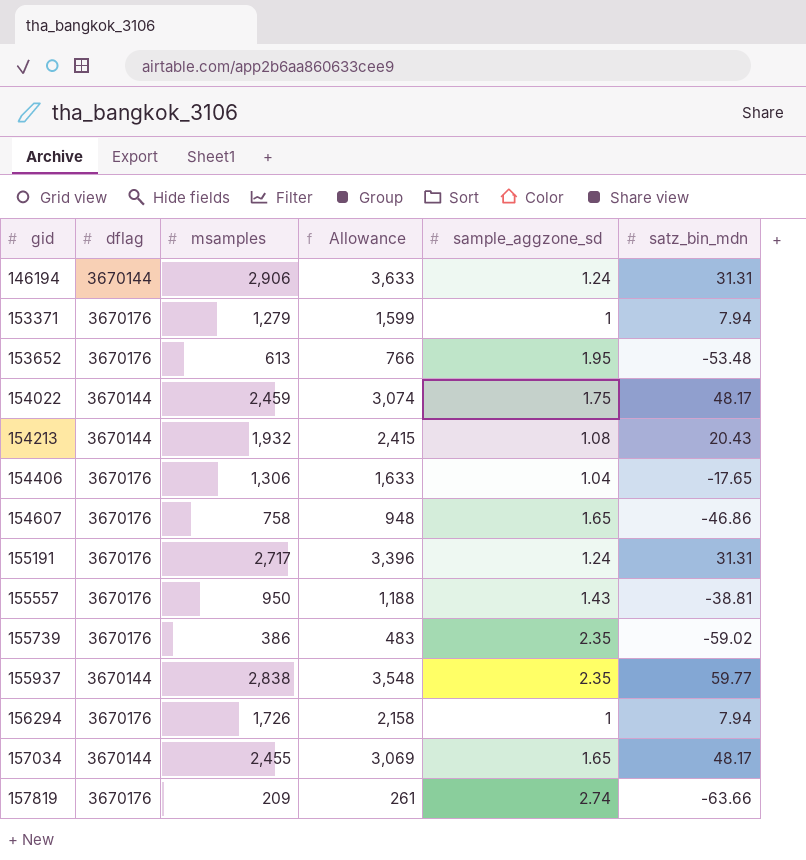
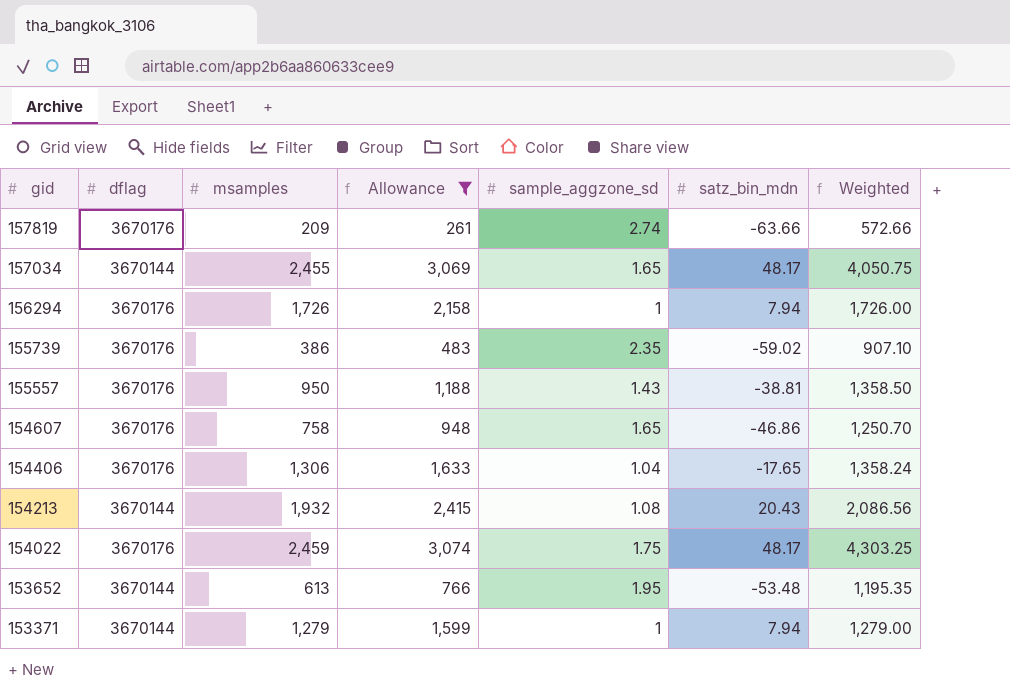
filter: none -> Allowance <= 3,074
row order: gid ascending -> gid descending
column Weighted | formula: none -> [msamples] * [sample_aggzone_sd]
154022 | dflag: 3670144 -> 3670176
153652 | dflag: 3670176 -> 3670144
153371 | dflag: 3670176 -> 3670144

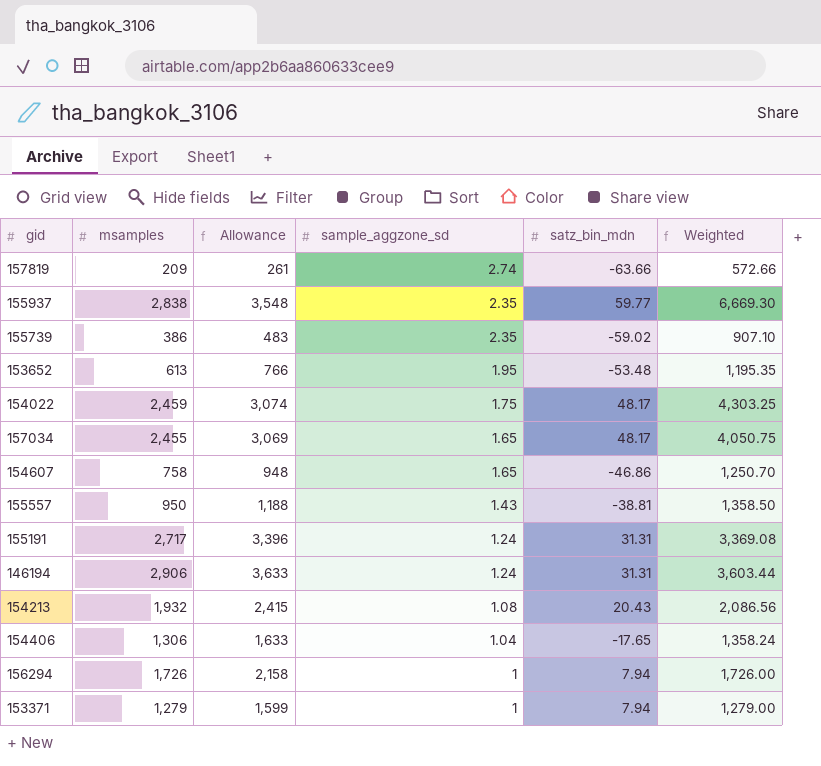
filter: Allowance <= 3,074 -> none
row order: gid descending -> sample_aggzone_sd descending
column dflag | position: 2 -> none

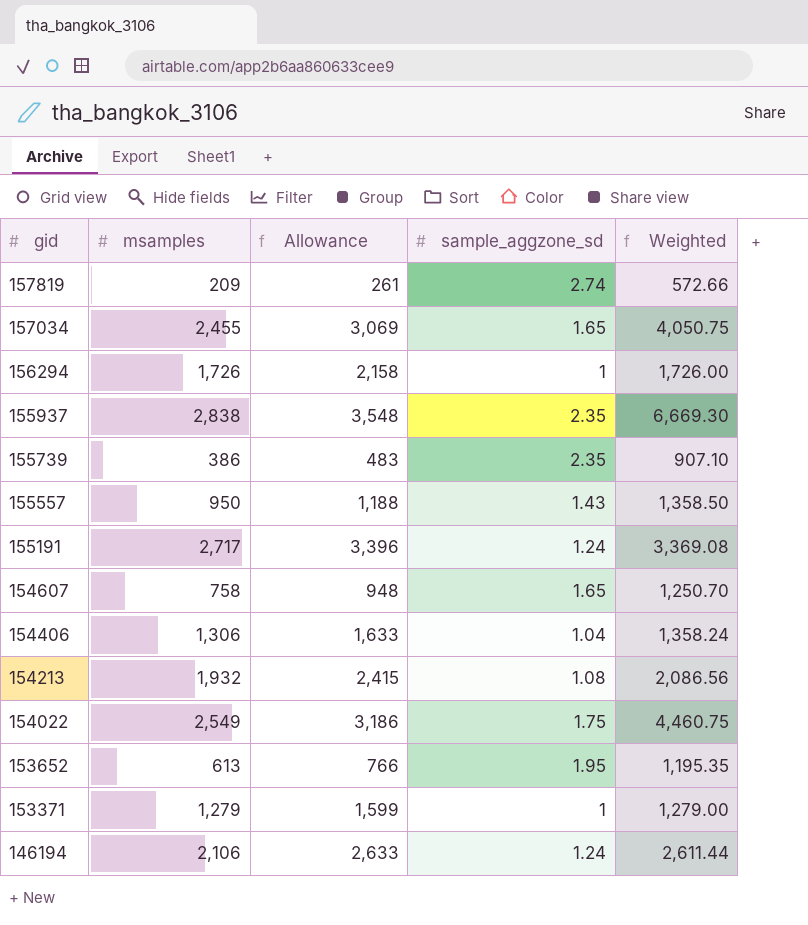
row order: sample_aggzone_sd descending -> gid descending
column satz_bin_mdn | position: 5 -> none
154022 | msamples: 2,459 -> 2,549
154022 | Allowance: 3,074 -> 3,186
154022 | Weighted: 4,303.25 -> 4,460.75
146194 | msamples: 2,906 -> 2,106
146194 | Allowance: 3,633 -> 2,633
146194 | Weighted: 3,603.44 -> 2,611.44

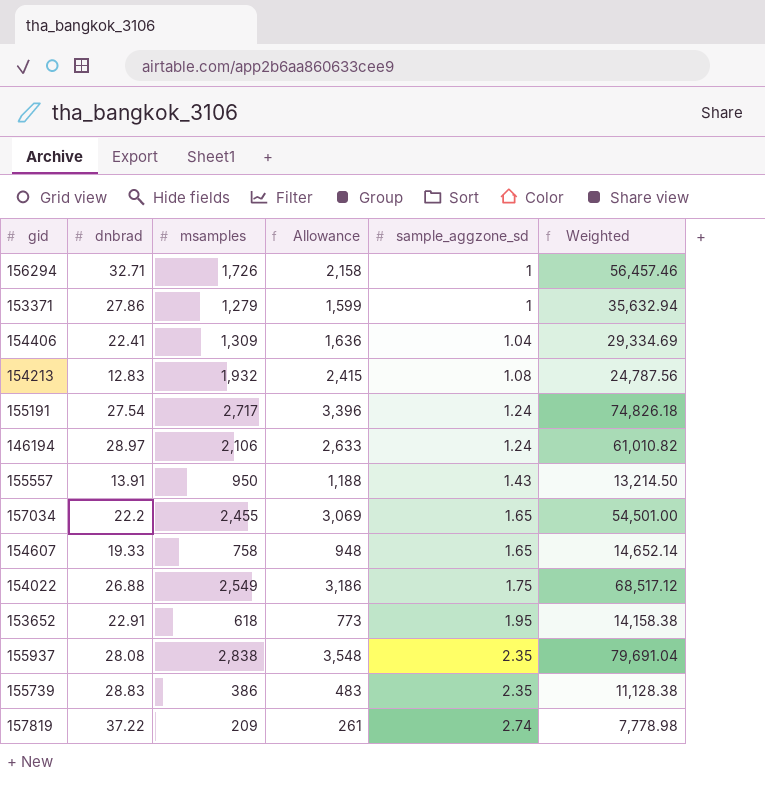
row order: gid descending -> sample_aggzone_sd ascending
column dnbrad | position: none -> 2
column Weighted | formula: [msamples] * [sample_aggzone_sd] -> [dnbrad] * [msamples]
154406 | msamples: 1,306 -> 1,309
154406 | Allowance: 1,633 -> 1,636
153652 | msamples: 613 -> 618
153652 | Allowance: 766 -> 773

